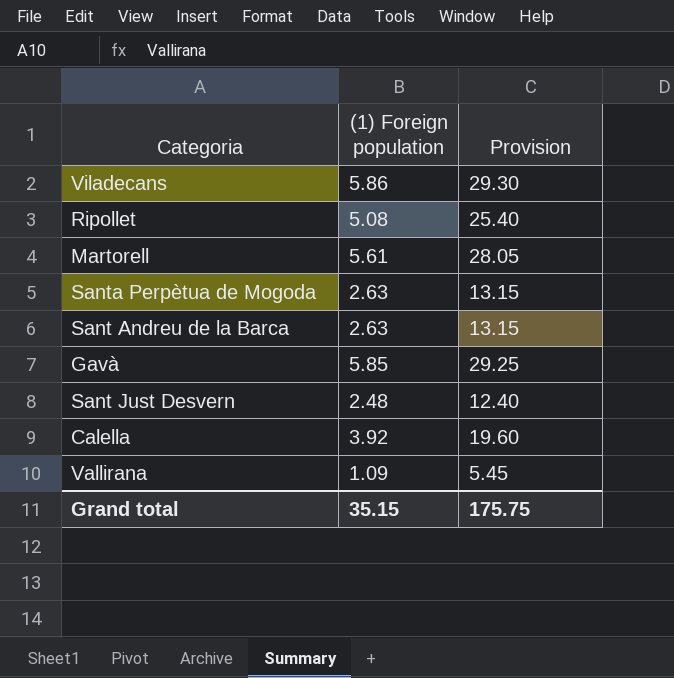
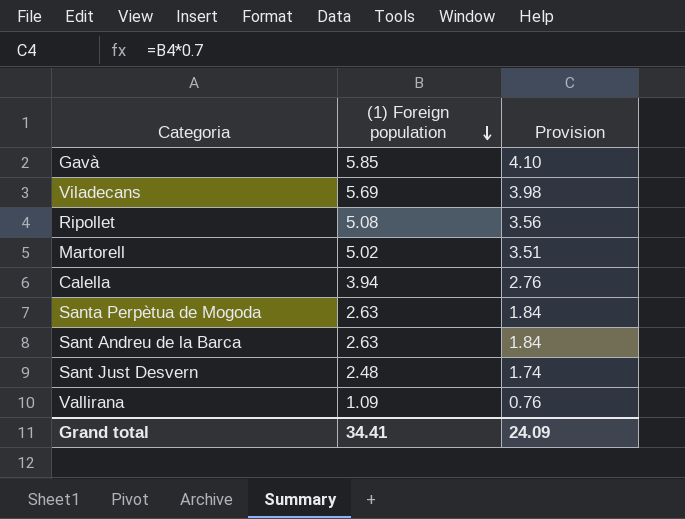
row order: none -> (1) Foreign population descending
column Provision | formula: [(1) Foreign population] * 5 -> [(1) Foreign population] * 0.7
Viladecans | (1) Foreign population: 5.86 -> 5.69
Martorell | (1) Foreign population: 5.61 -> 5.02
Calella | (1) Foreign population: 3.92 -> 3.94
Grand total | (1) Foreign population: 35.15 -> 34.41
Grand total | Provision: 175.75 -> 24.09

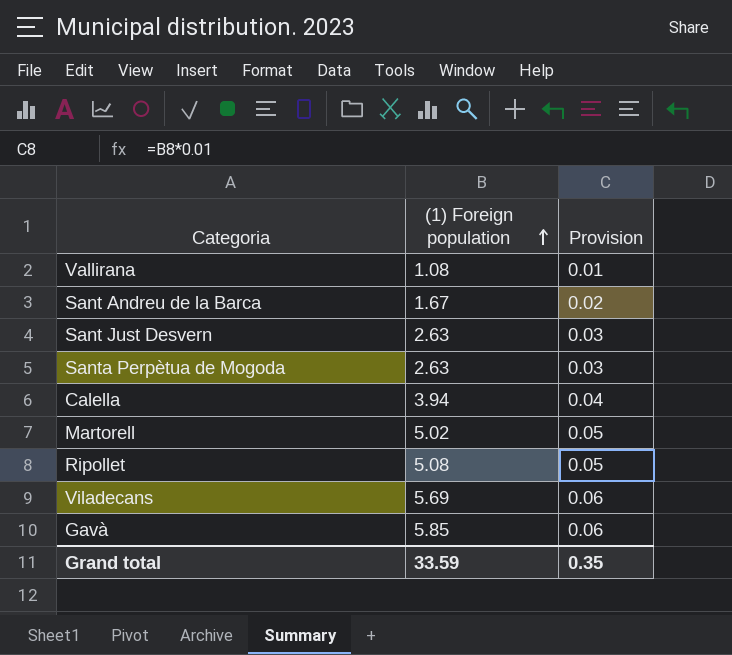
row order: (1) Foreign population descending -> (1) Foreign population ascending
column Provision | formula: [(1) Foreign population] * 0.7 -> [(1) Foreign population] * 0.01
Vallirana | (1) Foreign population: 1.09 -> 1.08
Sant Andreu de la Barca | (1) Foreign population: 2.63 -> 1.67
Sant Just Desvern | (1) Foreign population: 2.48 -> 2.63
Grand total | (1) Foreign population: 34.41 -> 33.59
Grand total | Provision: 24.09 -> 0.35

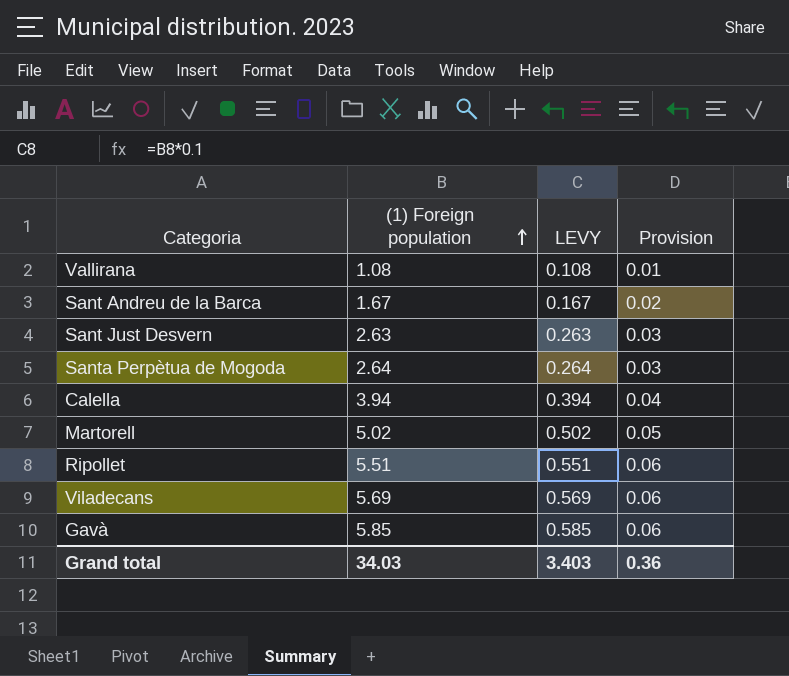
column LEVY | formula: none -> [(1) Foreign population] * 0.1
Santa Perpètua de Mogoda | (1) Foreign population: 2.63 -> 2.64
Ripollet | (1) Foreign population: 5.08 -> 5.51
Ripollet | Provision: 0.05 -> 0.06
Grand total | (1) Foreign population: 33.59 -> 34.03
Grand total | Provision: 0.35 -> 0.36

